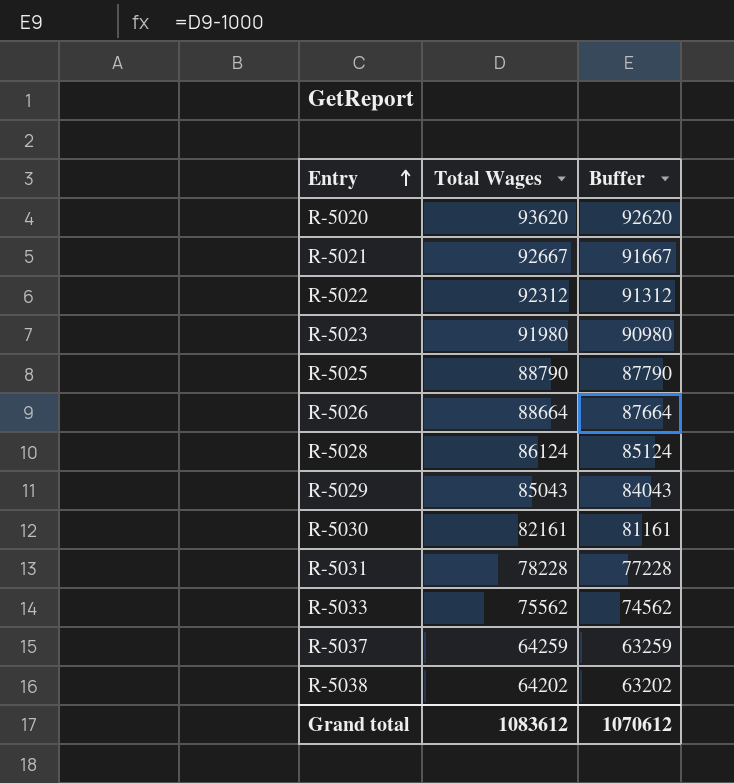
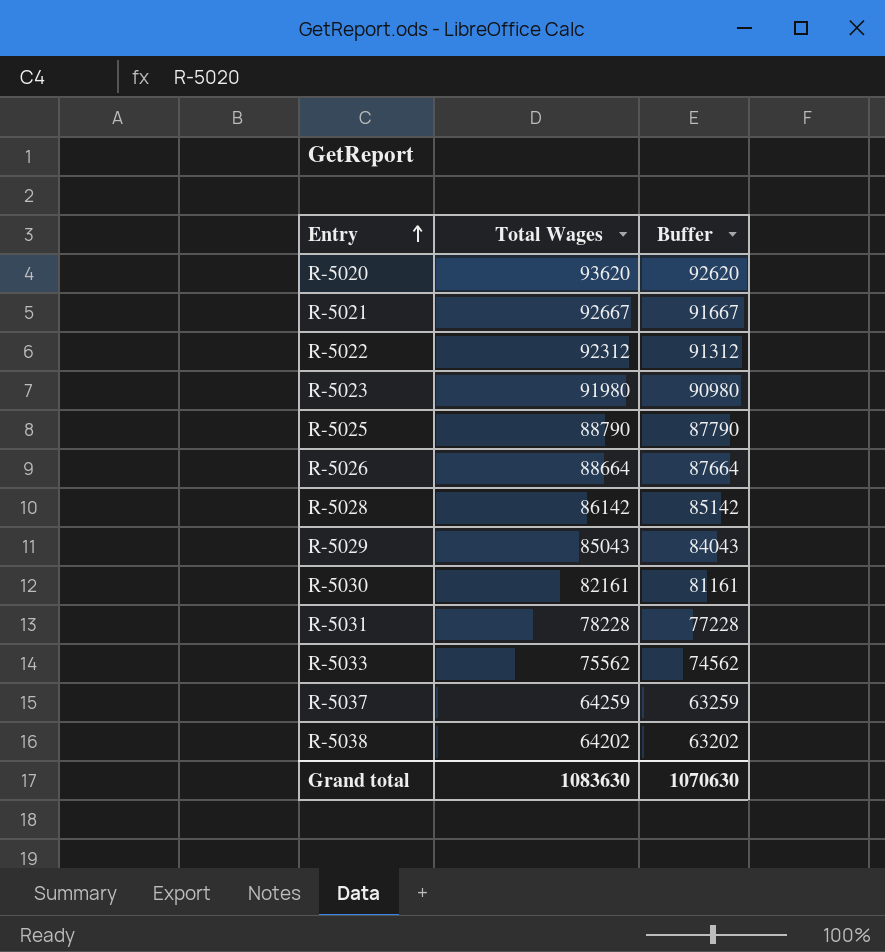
R-5028 | Total Wages: 86124 -> 86142
R-5028 | Buffer: 85124 -> 85142
Grand total | Total Wages: 1083612 -> 1083630
Grand total | Buffer: 1070612 -> 1070630

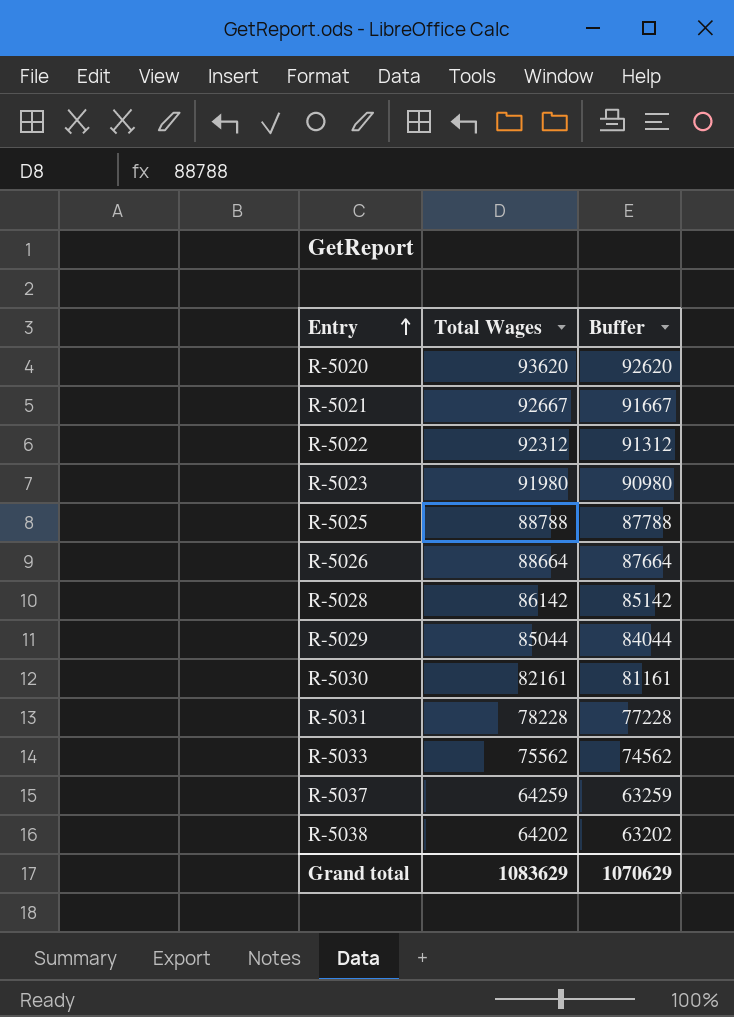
R-5025 | Total Wages: 88790 -> 88788
R-5025 | Buffer: 87790 -> 87788
R-5029 | Total Wages: 85043 -> 85044
R-5029 | Buffer: 84043 -> 84044
Grand total | Total Wages: 1083630 -> 1083629
Grand total | Buffer: 1070630 -> 1070629

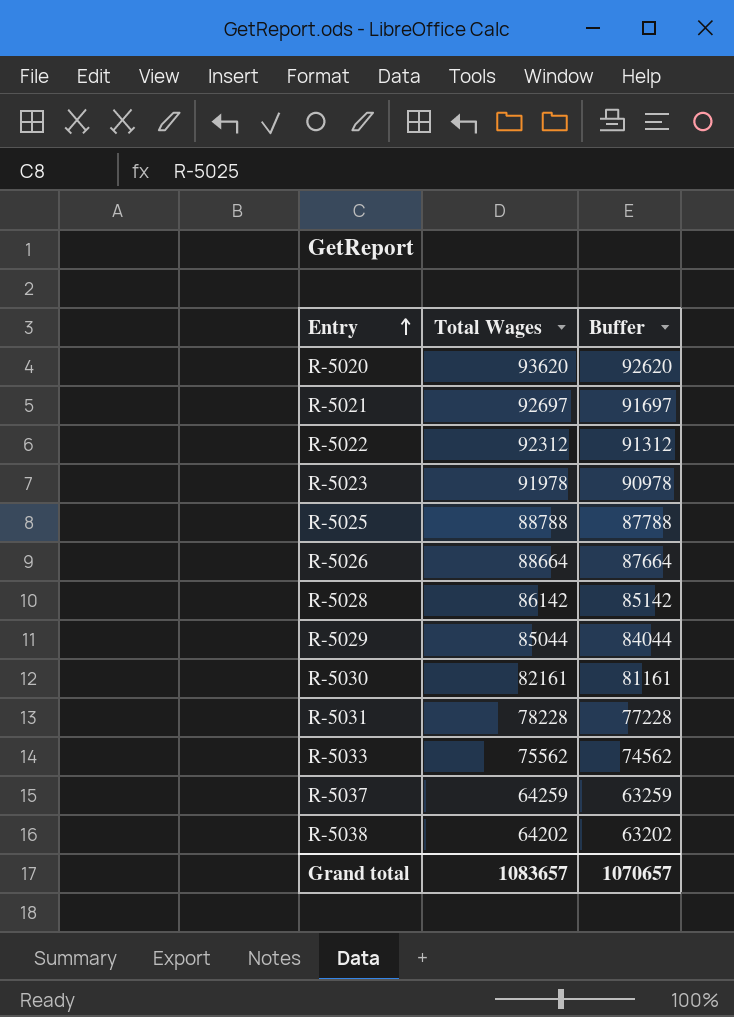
R-5021 | Total Wages: 92667 -> 92697
R-5021 | Buffer: 91667 -> 91697
R-5023 | Total Wages: 91980 -> 91978
R-5023 | Buffer: 90980 -> 90978
Grand total | Total Wages: 1083629 -> 1083657
Grand total | Buffer: 1070629 -> 1070657

